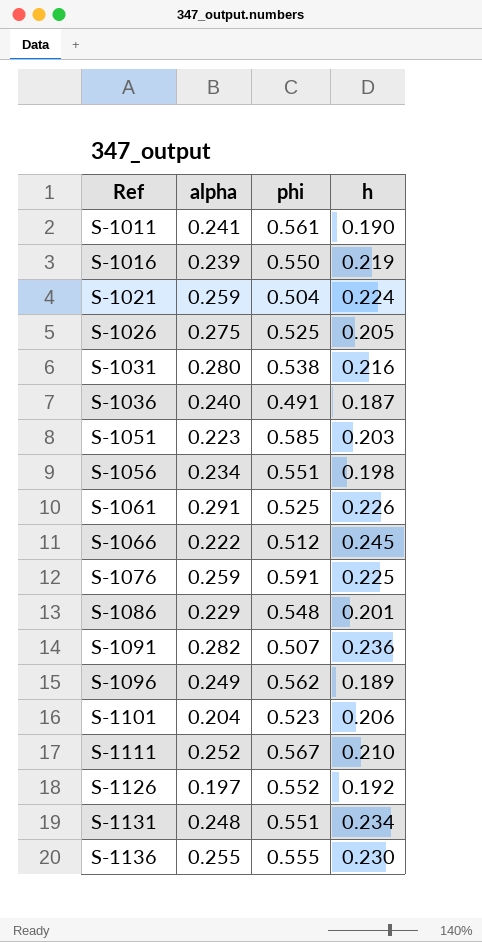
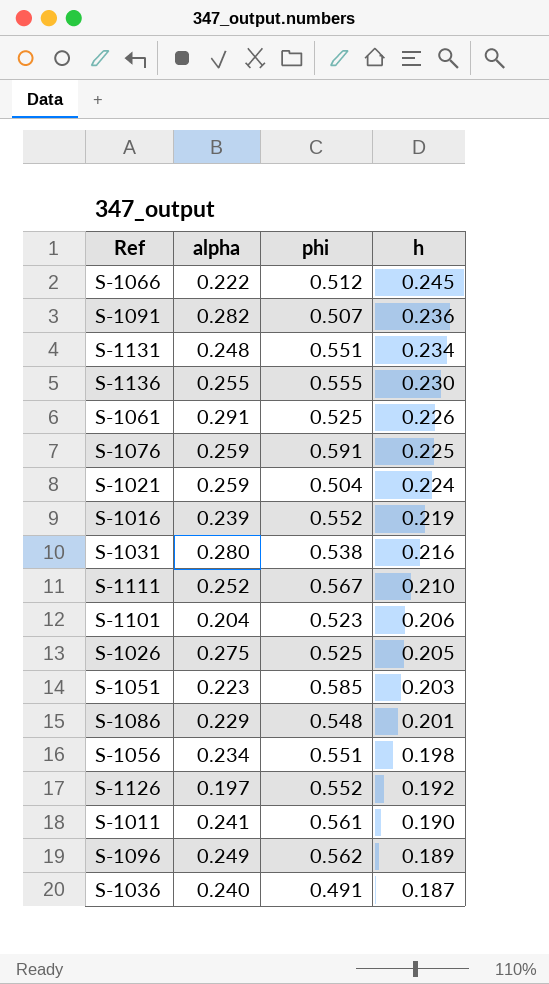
row order: Ref ascending -> h descending
S-1016 | phi: 0.550 -> 0.552

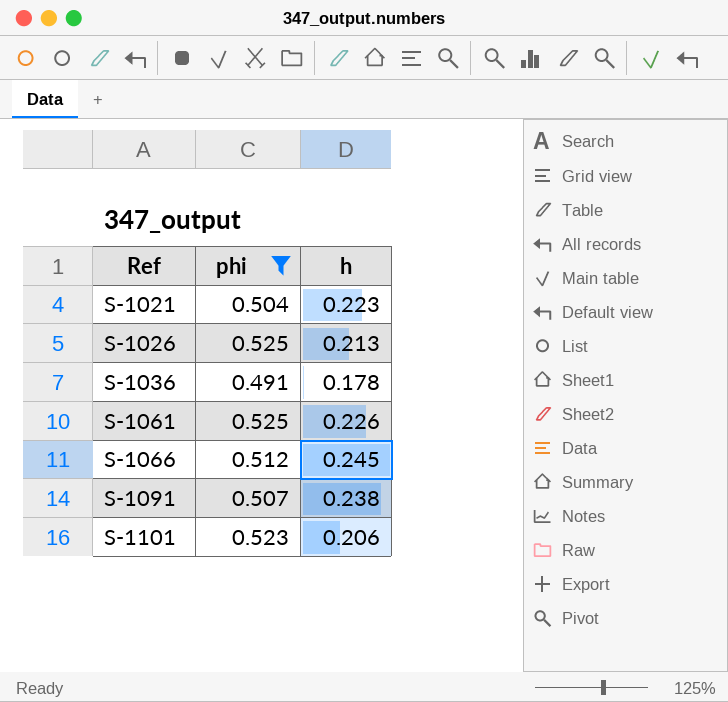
filter: none -> phi <= 0.525
row order: h descending -> Ref ascending
column alpha | position: 2 -> none
S-1021 | h: 0.224 -> 0.223
S-1026 | h: 0.205 -> 0.213
S-1036 | h: 0.187 -> 0.178
S-1091 | h: 0.236 -> 0.238

